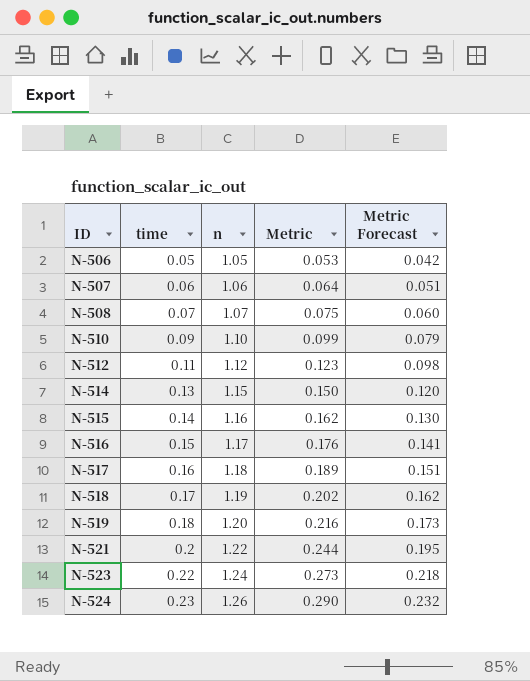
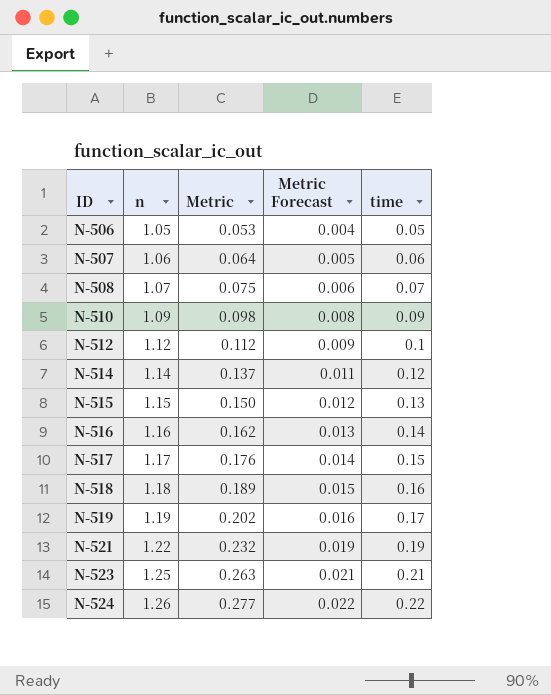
column Metric Forecast | formula: [Metric] * 0.8 -> [Metric] * 0.08
column time | position: 2 -> 5
N-510 | n: 1.10 -> 1.09
N-510 | Metric: 0.099 -> 0.098
N-512 | Metric: 0.123 -> 0.112
N-512 | time: 0.11 -> 0.1
N-514 | n: 1.15 -> 1.14
N-514 | Metric: 0.150 -> 0.137
N-514 | time: 0.13 -> 0.12
N-515 | n: 1.16 -> 1.15
N-515 | Metric: 0.162 -> 0.150
N-515 | time: 0.14 -> 0.13
N-516 | n: 1.17 -> 1.16
N-516 | Metric: 0.176 -> 0.162
N-516 | time: 0.15 -> 0.14
N-517 | n: 1.18 -> 1.17
N-517 | Metric: 0.189 -> 0.176
N-517 | time: 0.16 -> 0.15
N-518 | n: 1.19 -> 1.18
N-518 | Metric: 0.202 -> 0.189
N-518 | time: 0.17 -> 0.16
N-519 | n: 1.20 -> 1.19
N-519 | Metric: 0.216 -> 0.202
N-519 | time: 0.18 -> 0.17
N-521 | Metric: 0.244 -> 0.232
N-521 | time: 0.2 -> 0.19
N-523 | n: 1.24 -> 1.25
N-523 | Metric: 0.273 -> 0.263
N-523 | time: 0.22 -> 0.21
N-524 | Metric: 0.290 -> 0.277
N-524 | time: 0.23 -> 0.22

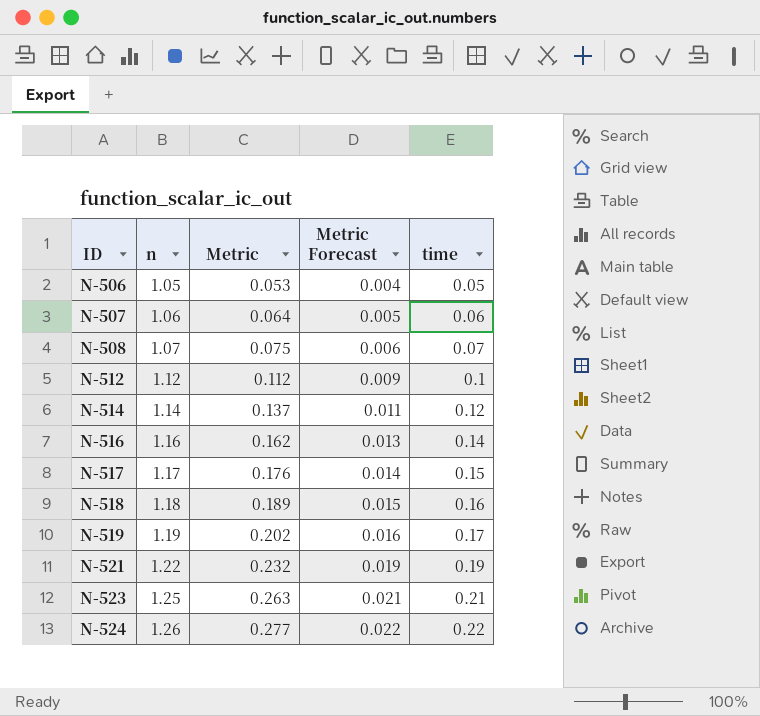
row N-510: 1.09 | 0.098 | 0.008 | 0.09 -> none
row N-515: 1.15 | 0.150 | 0.012 | 0.13 -> none

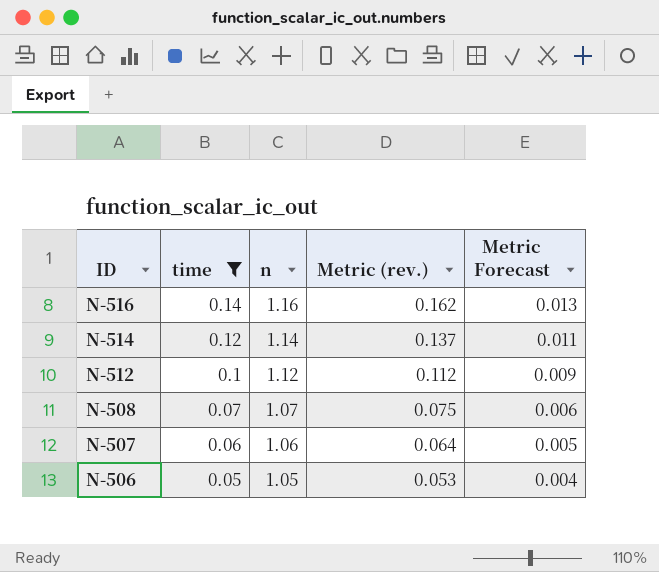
filter: none -> time <= 0.14
row order: ID ascending -> ID descending
column time | position: 5 -> 2
column name: Metric -> Metric (rev.)

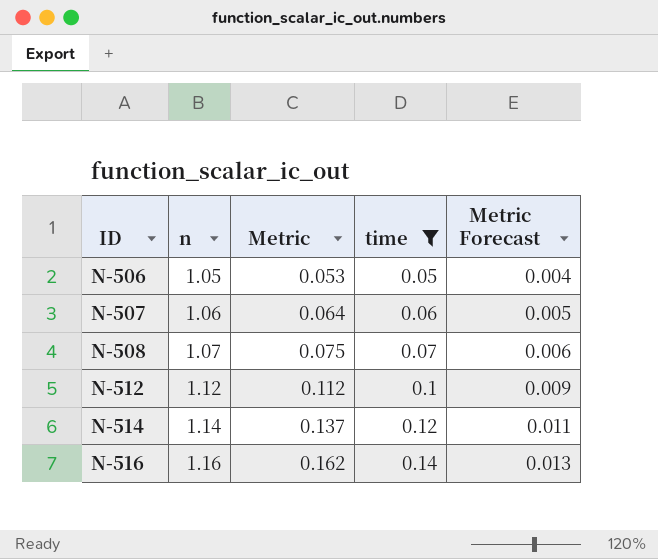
row order: ID descending -> ID ascending
column name: Metric (rev.) -> Metric
column time | position: 2 -> 4

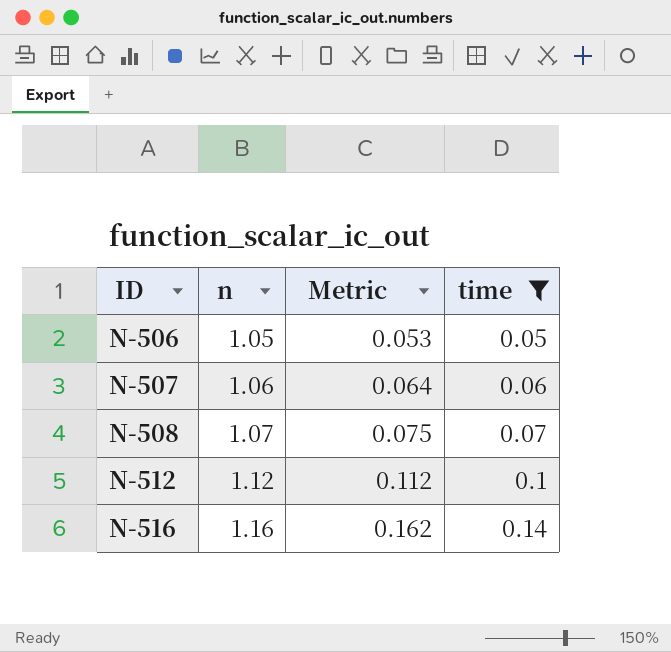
column Metric Forecast | formula: [Metric] * 0.08 -> none
row N-514: 1.14 | 0.137 | 0.12 | 0.011 -> none

